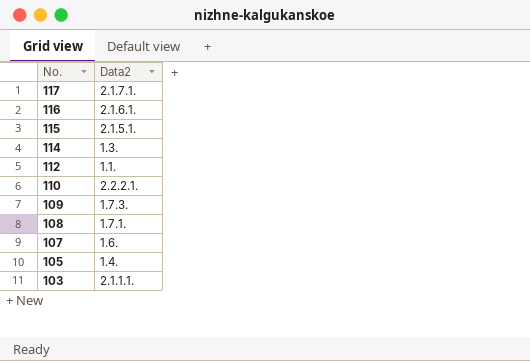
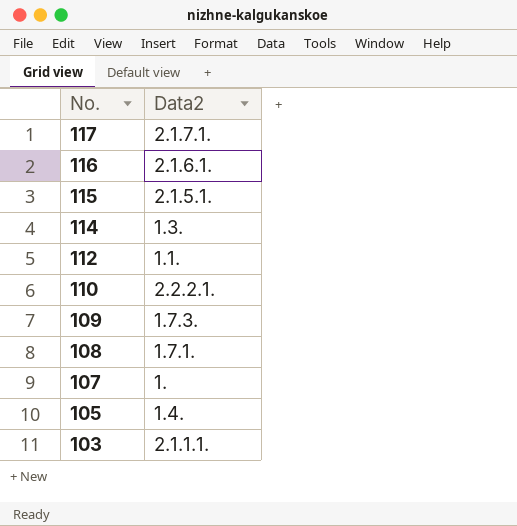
107 | Data2: 1.6. -> 1.

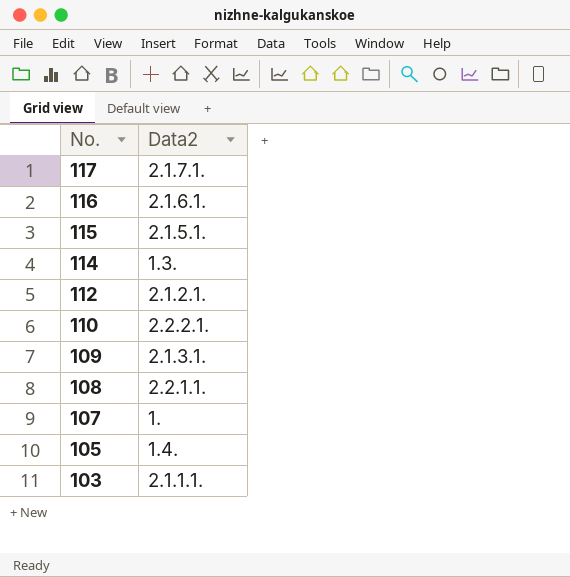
112 | Data2: 1.1. -> 2.1.2.1.
109 | Data2: 1.7.3. -> 2.1.3.1.
108 | Data2: 1.7.1. -> 2.2.1.1.

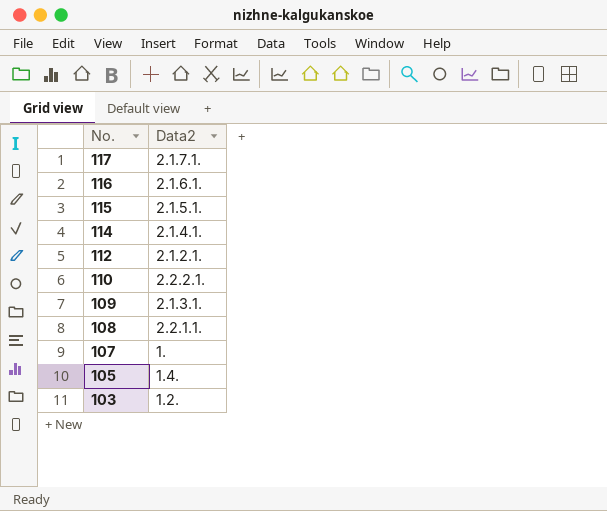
114 | Data2: 1.3. -> 2.1.4.1.
103 | Data2: 2.1.1.1. -> 1.2.

